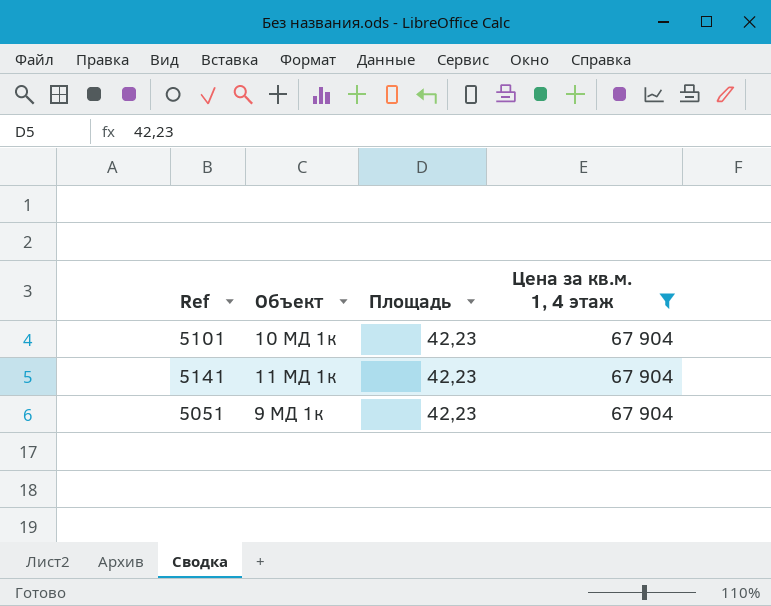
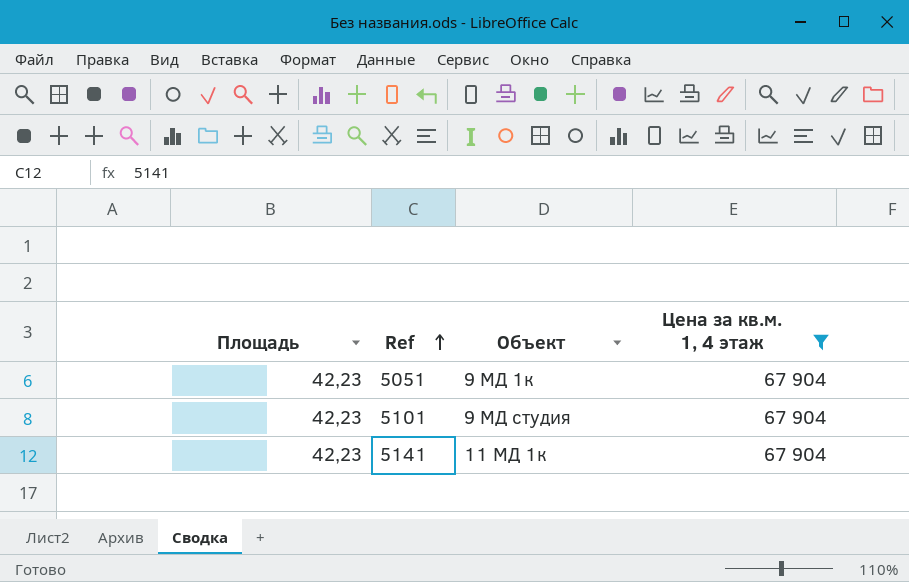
row order: none -> Ref ascending
column Площадь | position: 3 -> 1
5101 | Объект: 10 МД 1к -> 9 МД студия

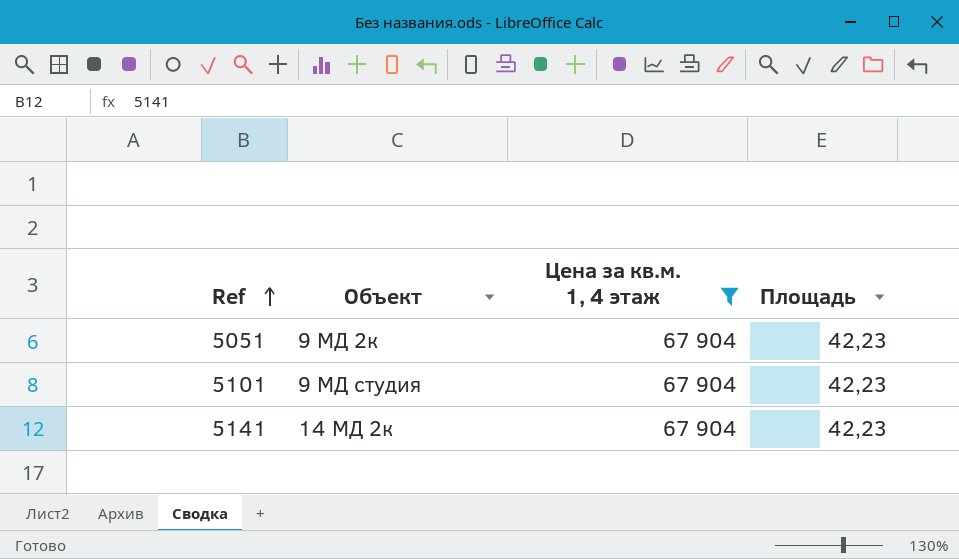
column Площадь | position: 1 -> 4
5051 | Объект: 9 МД 1к -> 9 МД 2к
5141 | Объект: 11 МД 1к -> 14 МД 2к

